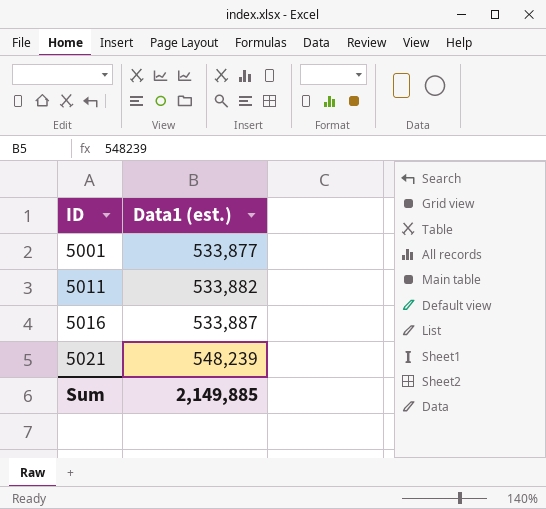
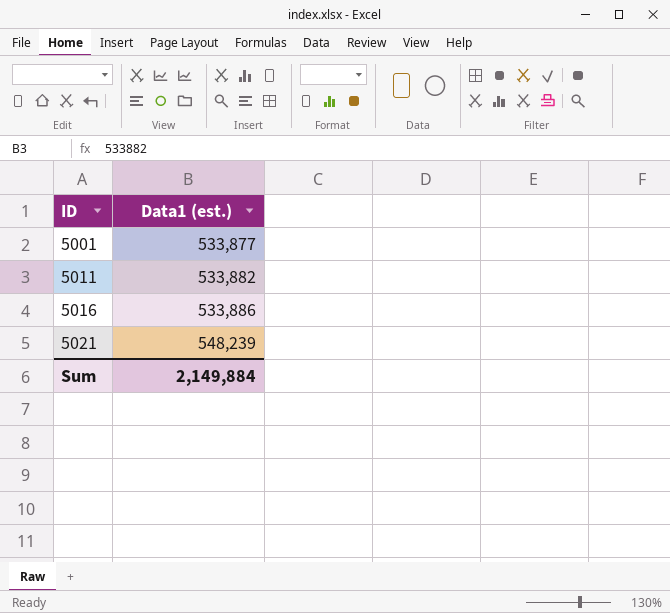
5016 | Data1 (est.): 533,887 -> 533,886
Sum | Data1 (est.): 2,149,885 -> 2,149,884

